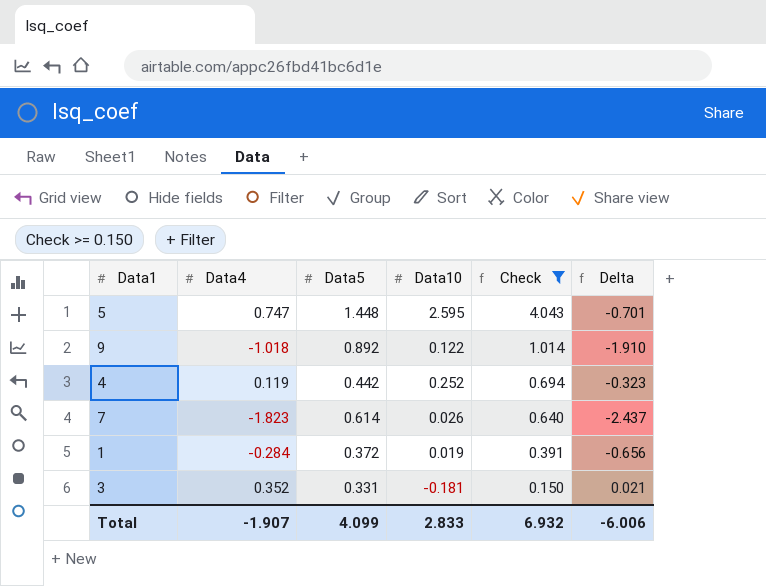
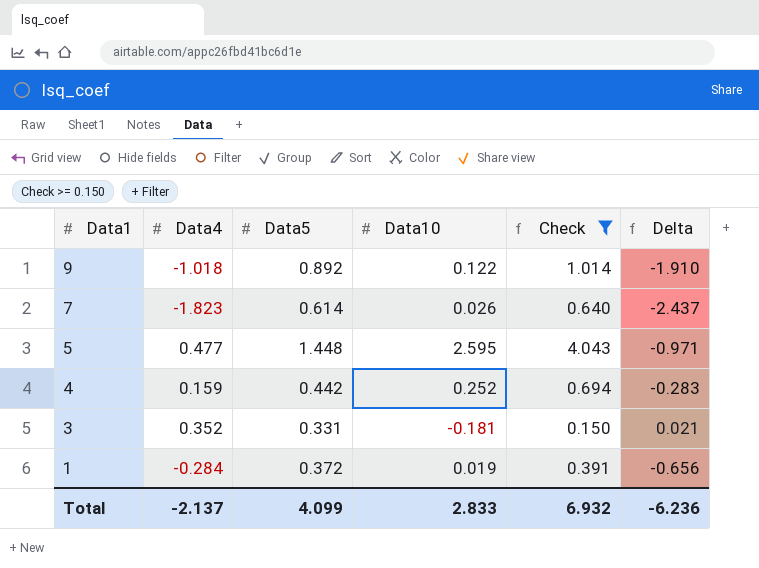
row order: Check descending -> Data1 descending
5 | Data4: 0.747 -> 0.477
5 | Delta: -0.701 -> -0.971
4 | Data4: 0.119 -> 0.159
4 | Delta: -0.323 -> -0.283
Total | Data4: -1.907 -> -2.137
Total | Delta: -6.006 -> -6.236

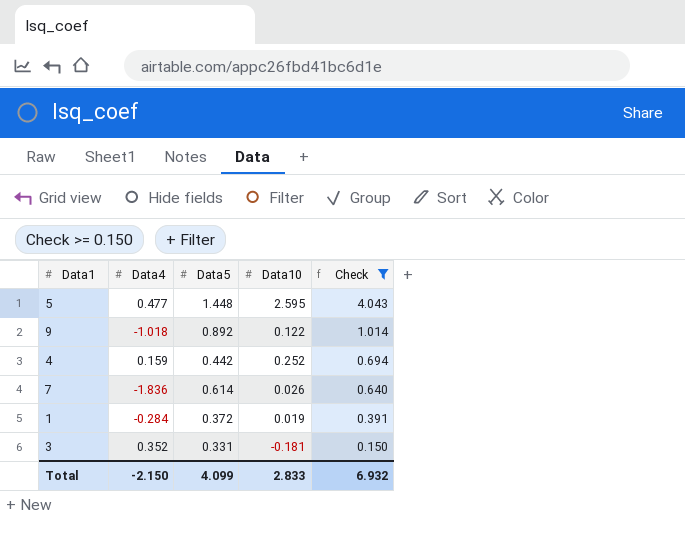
row order: Data1 descending -> Check descending
column Delta | formula: [Data4] - [Data5] -> none
7 | Data4: -1.823 -> -1.836
Total | Data4: -2.137 -> -2.150

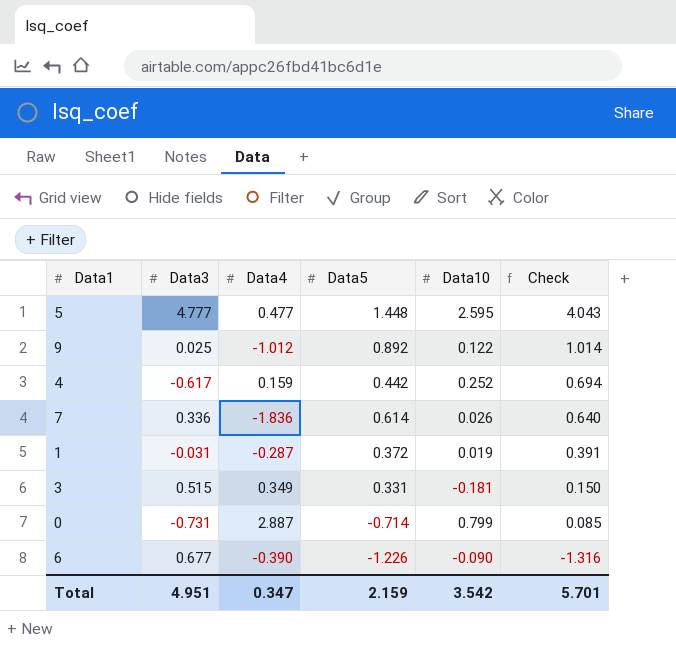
filter: Check >= 0.150 -> none
column Data3 | position: none -> 2
9 | Data4: -1.018 -> -1.012
1 | Data4: -0.284 -> -0.287
3 | Data4: 0.352 -> 0.349
Total | Data4: -2.150 -> 0.347
Total | Data5: 4.099 -> 2.159
Total | Data10: 2.833 -> 3.542
Total | Check: 6.932 -> 5.701

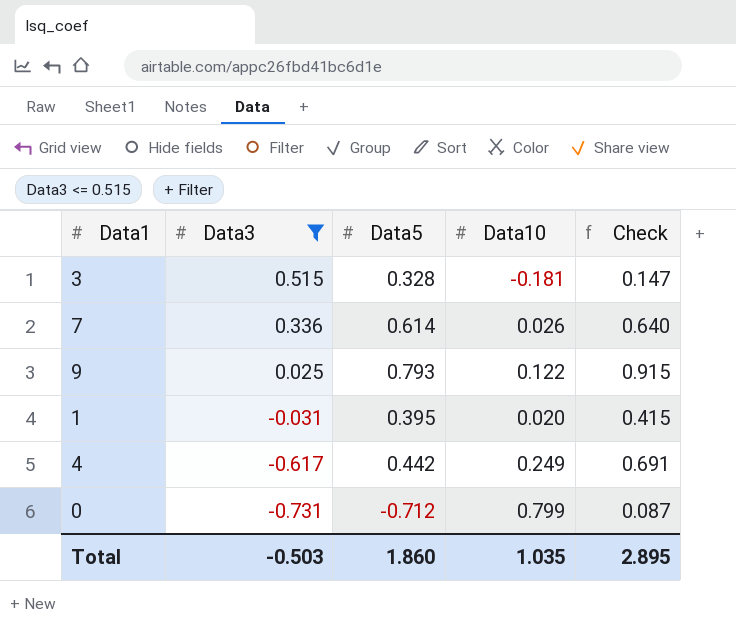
filter: none -> Data3 <= 0.515
row order: Check descending -> Data3 descending
column Data4 | position: 3 -> none
3 | Data5: 0.331 -> 0.328
3 | Check: 0.150 -> 0.147
9 | Data5: 0.892 -> 0.793
9 | Check: 1.014 -> 0.915
1 | Data5: 0.372 -> 0.395
1 | Data10: 0.019 -> 0.020
1 | Check: 0.391 -> 0.415
4 | Data10: 0.252 -> 0.249
4 | Check: 0.694 -> 0.691
0 | Data5: -0.714 -> -0.712
0 | Check: 0.085 -> 0.087
Total | Data3: 4.951 -> -0.503
Total | Data5: 2.159 -> 1.860
Total | Data10: 3.542 -> 1.035
Total | Check: 5.701 -> 2.895

